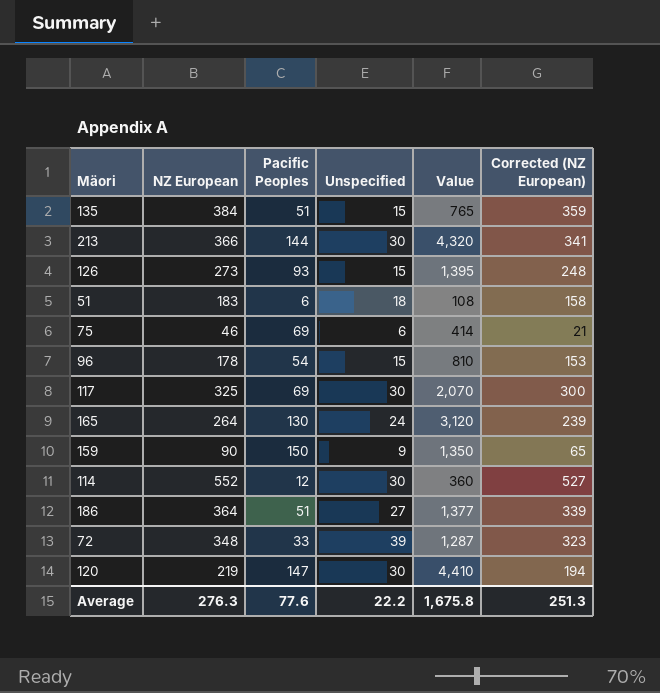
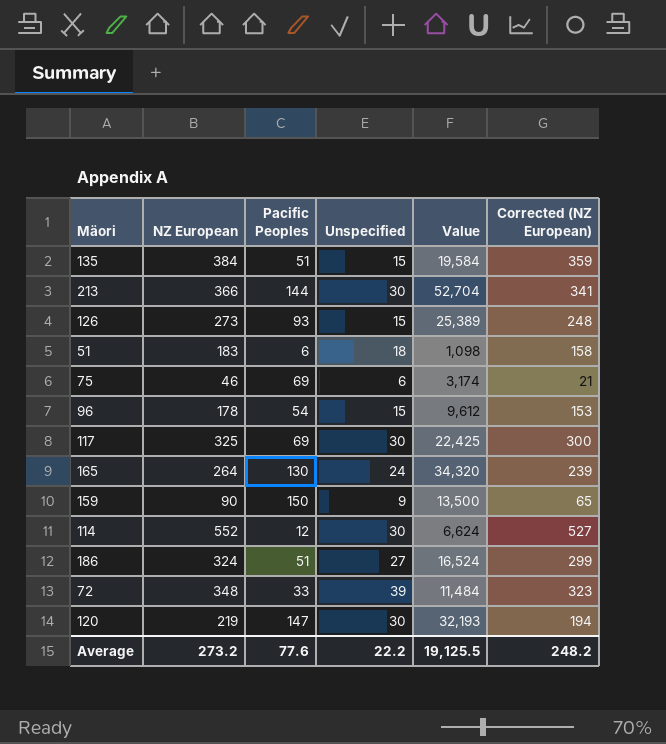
column Value | formula: [Pacific Peoples] * [Unspecified] -> [NZ European] * [Pacific Peoples]
186 | NZ European: 364 -> 324
186 | Corrected (NZ European): 339 -> 299
Average | NZ European: 276.3 -> 273.2
Average | Value: 1,675.8 -> 19,125.5
Average | Corrected (NZ European): 251.3 -> 248.2

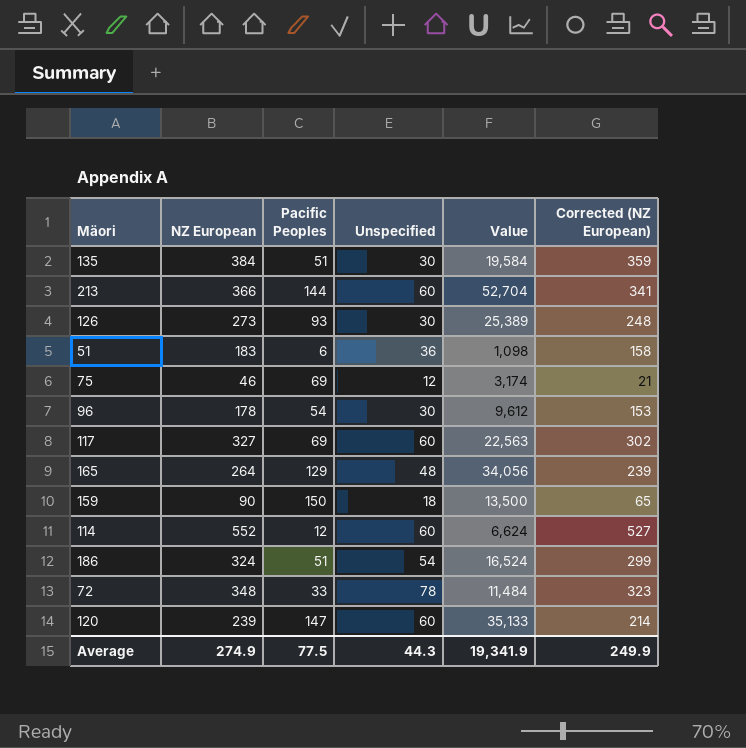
135 | Unspecified: 15 -> 30
213 | Unspecified: 30 -> 60
126 | Unspecified: 15 -> 30
51 | Unspecified: 18 -> 36
75 | Unspecified: 6 -> 12
96 | Unspecified: 15 -> 30
117 | NZ European: 325 -> 327
117 | Unspecified: 30 -> 60
117 | Value: 22,425 -> 22,563
117 | Corrected (NZ European): 300 -> 302
165 | Pacific Peoples: 130 -> 129
165 | Unspecified: 24 -> 48
165 | Value: 34,320 -> 34,056
159 | Unspecified: 9 -> 18
114 | Unspecified: 30 -> 60
186 | Unspecified: 27 -> 54
72 | Unspecified: 39 -> 78
120 | NZ European: 219 -> 239
120 | Unspecified: 30 -> 60
120 | Value: 32,193 -> 35,133
120 | Corrected (NZ European): 194 -> 214
Average | NZ European: 273.2 -> 274.9
Average | Pacific Peoples: 77.6 -> 77.5
Average | Unspecified: 22.2 -> 44.3
Average | Value: 19,125.5 -> 19,341.9
Average | Corrected (NZ European): 248.2 -> 249.9

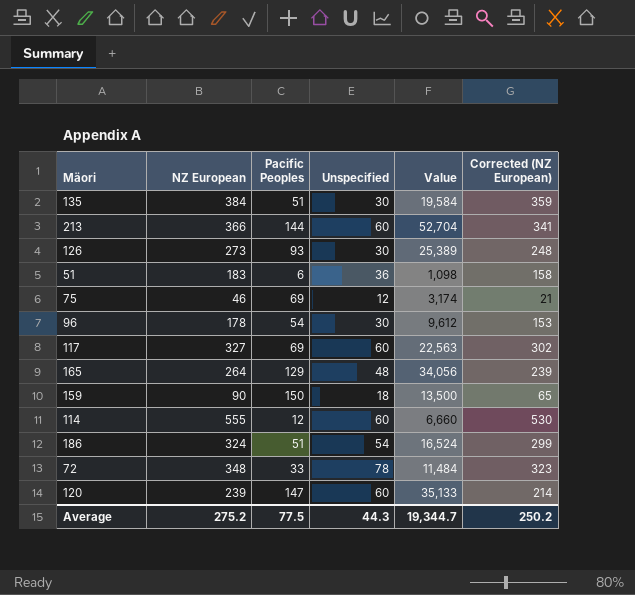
114 | NZ European: 552 -> 555
114 | Value: 6,624 -> 6,660
114 | Corrected (NZ European): 527 -> 530
Average | NZ European: 274.9 -> 275.2
Average | Value: 19,341.9 -> 19,344.7
Average | Corrected (NZ European): 249.9 -> 250.2

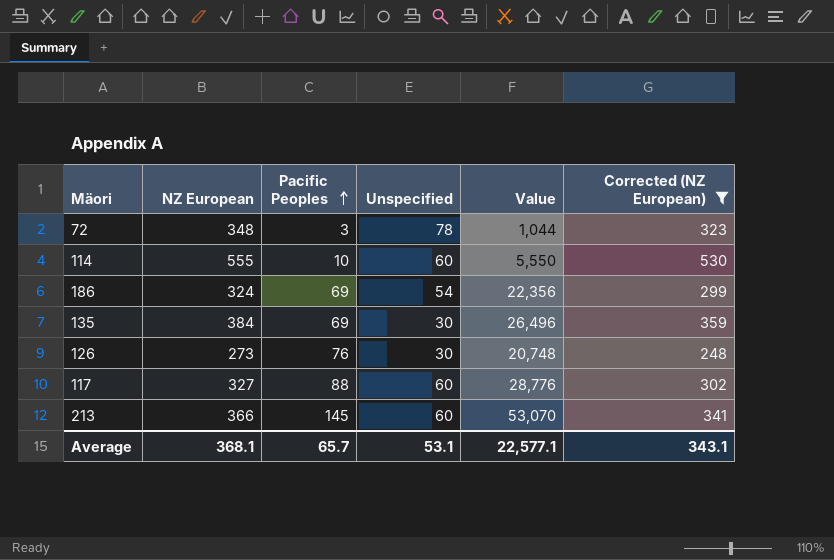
filter: none -> Corrected (NZ European) >= 248
row order: none -> Pacific Peoples ascending
72 | Pacific Peoples: 33 -> 3
72 | Value: 11,484 -> 1,044
114 | Pacific Peoples: 12 -> 10
114 | Value: 6,660 -> 5,550
186 | Pacific Peoples: 51 -> 69
186 | Value: 16,524 -> 22,356
135 | Pacific Peoples: 51 -> 69
135 | Value: 19,584 -> 26,496
126 | Pacific Peoples: 93 -> 76
126 | Value: 25,389 -> 20,748
117 | Pacific Peoples: 69 -> 88
117 | Value: 22,563 -> 28,776
213 | Pacific Peoples: 144 -> 145
213 | Value: 52,704 -> 53,070
Average | NZ European: 275.2 -> 368.1
Average | Pacific Peoples: 77.5 -> 65.7
Average | Unspecified: 44.3 -> 53.1
Average | Value: 19,344.7 -> 22,577.1
Average | Corrected (NZ European): 250.2 -> 343.1

